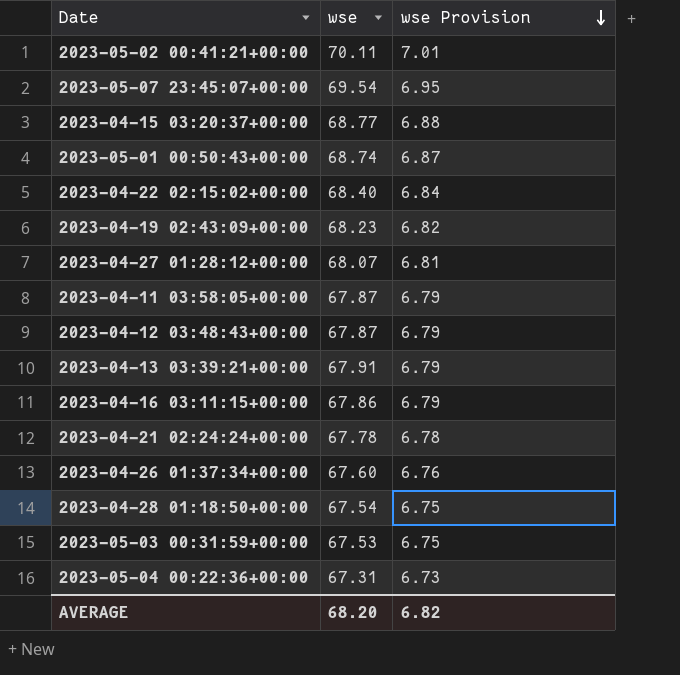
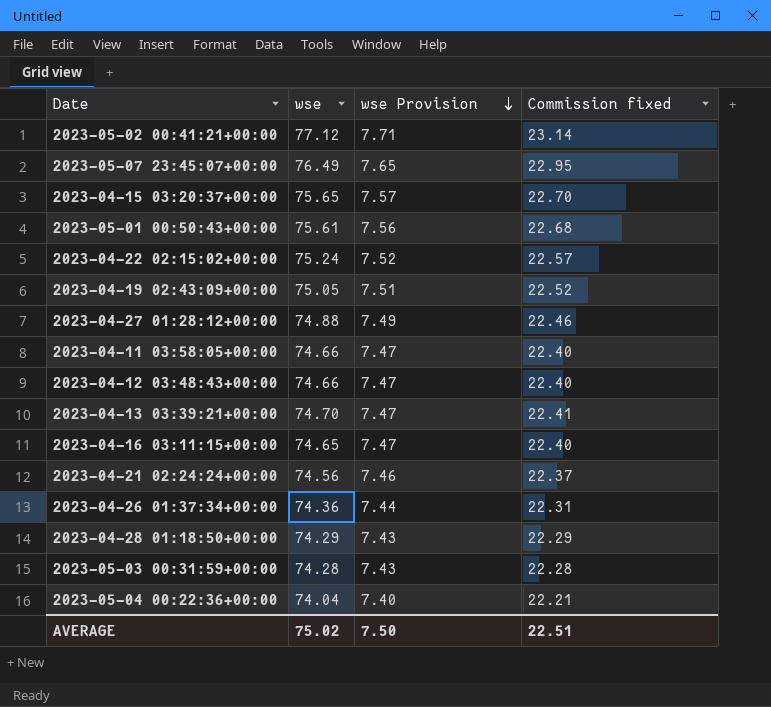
column Commission fixed | formula: none -> [wse] * 0.3
2023-05-02 00:41:21+00:00 | wse: 70.11 -> 77.12
2023-05-02 00:41:21+00:00 | wse Provision: 7.01 -> 7.71
2023-05-07 23:45:07+00:00 | wse: 69.54 -> 76.49
2023-05-07 23:45:07+00:00 | wse Provision: 6.95 -> 7.65
2023-04-15 03:20:37+00:00 | wse: 68.77 -> 75.65
2023-04-15 03:20:37+00:00 | wse Provision: 6.88 -> 7.57
2023-05-01 00:50:43+00:00 | wse: 68.74 -> 75.61
2023-05-01 00:50:43+00:00 | wse Provision: 6.87 -> 7.56
2023-04-22 02:15:02+00:00 | wse: 68.40 -> 75.24
2023-04-22 02:15:02+00:00 | wse Provision: 6.84 -> 7.52
2023-04-19 02:43:09+00:00 | wse: 68.23 -> 75.05
2023-04-19 02:43:09+00:00 | wse Provision: 6.82 -> 7.51
2023-04-27 01:28:12+00:00 | wse: 68.07 -> 74.88
2023-04-27 01:28:12+00:00 | wse Provision: 6.81 -> 7.49
2023-04-11 03:58:05+00:00 | wse: 67.87 -> 74.66
2023-04-11 03:58:05+00:00 | wse Provision: 6.79 -> 7.47
2023-04-12 03:48:43+00:00 | wse: 67.87 -> 74.66
2023-04-12 03:48:43+00:00 | wse Provision: 6.79 -> 7.47
2023-04-13 03:39:21+00:00 | wse: 67.91 -> 74.70
2023-04-13 03:39:21+00:00 | wse Provision: 6.79 -> 7.47
2023-04-16 03:11:15+00:00 | wse: 67.86 -> 74.65
2023-04-16 03:11:15+00:00 | wse Provision: 6.79 -> 7.47
2023-04-21 02:24:24+00:00 | wse: 67.78 -> 74.56
2023-04-21 02:24:24+00:00 | wse Provision: 6.78 -> 7.46
2023-04-26 01:37:34+00:00 | wse: 67.60 -> 74.36
2023-04-26 01:37:34+00:00 | wse Provision: 6.76 -> 7.44
2023-04-28 01:18:50+00:00 | wse: 67.54 -> 74.29
2023-04-28 01:18:50+00:00 | wse Provision: 6.75 -> 7.43
2023-05-03 00:31:59+00:00 | wse: 67.53 -> 74.28
2023-05-03 00:31:59+00:00 | wse Provision: 6.75 -> 7.43
2023-05-04 00:22:36+00:00 | wse: 67.31 -> 74.04
2023-05-04 00:22:36+00:00 | wse Provision: 6.73 -> 7.40
AVERAGE | wse: 68.20 -> 75.02
AVERAGE | wse Provision: 6.82 -> 7.50

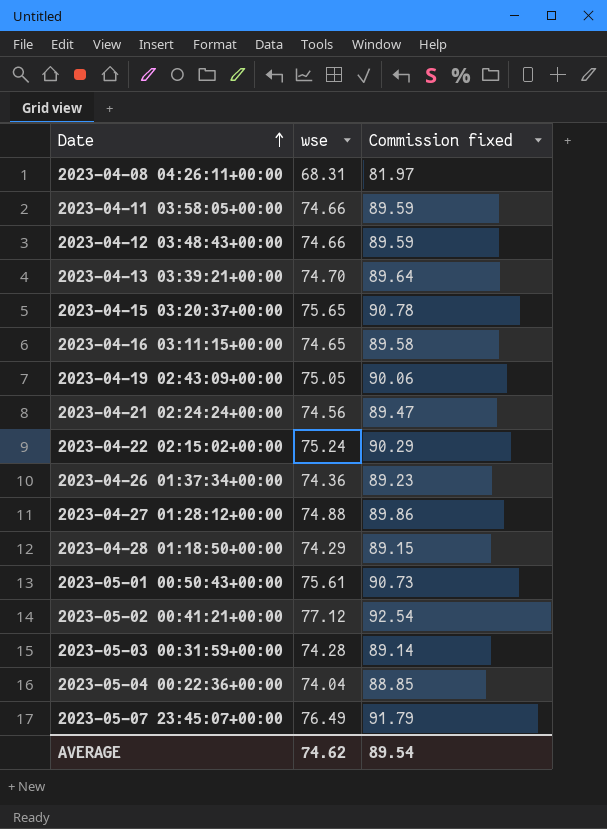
row order: wse Provision descending -> Date ascending
column wse Provision | formula: [wse] * 0.1 -> none
column Commission fixed | formula: [wse] * 0.3 -> [wse] * 1.2
row 2023-04-08 04:26:11+00:00: none -> 68.31 | 81.97
AVERAGE | wse: 75.02 -> 74.62
AVERAGE | Commission fixed: 22.51 -> 89.54

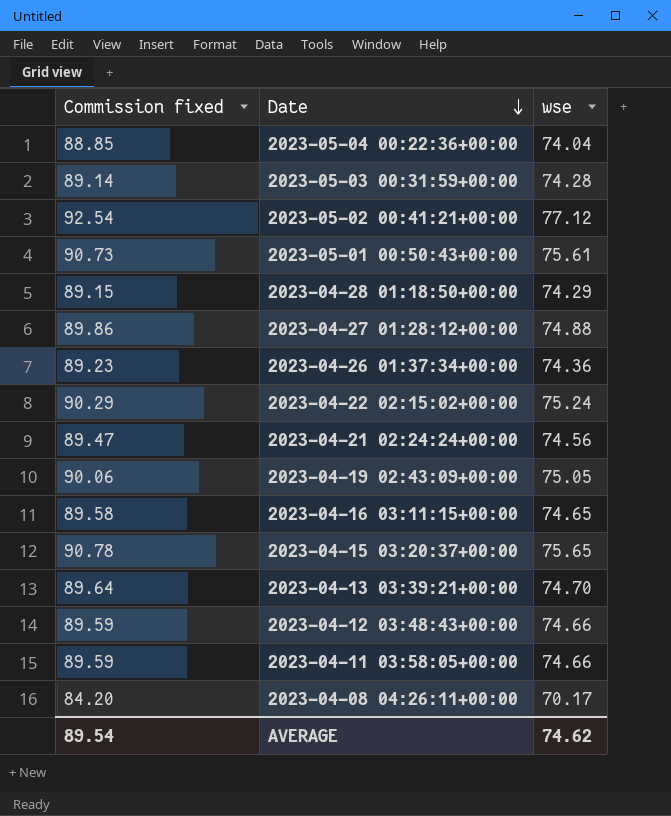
row order: Date ascending -> Date descending
column Commission fixed | position: 3 -> 1
row 2023-05-07 23:45:07+00:00: 76.49 | 91.79 -> none
2023-04-08 04:26:11+00:00 | Commission fixed: 81.97 -> 84.20
2023-04-08 04:26:11+00:00 | wse: 68.31 -> 70.17

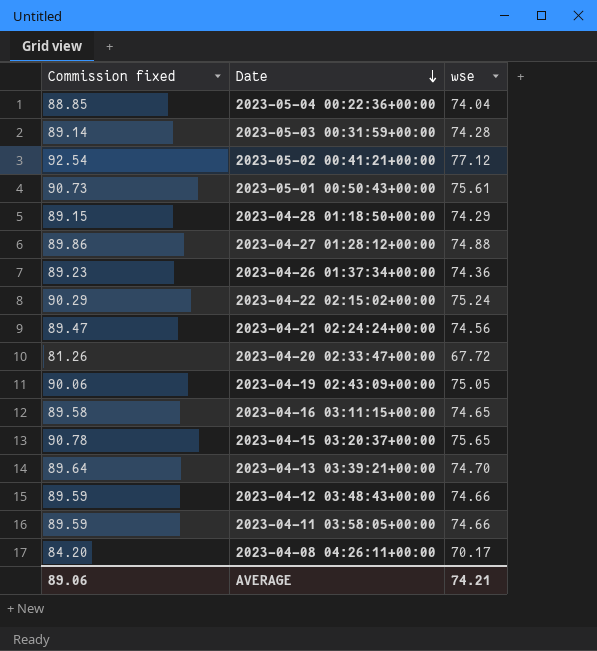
row 2023-04-20 02:33:47+00:00: none -> 81.26 | 67.72
AVERAGE | Commission fixed: 89.54 -> 89.06
AVERAGE | wse: 74.62 -> 74.21

